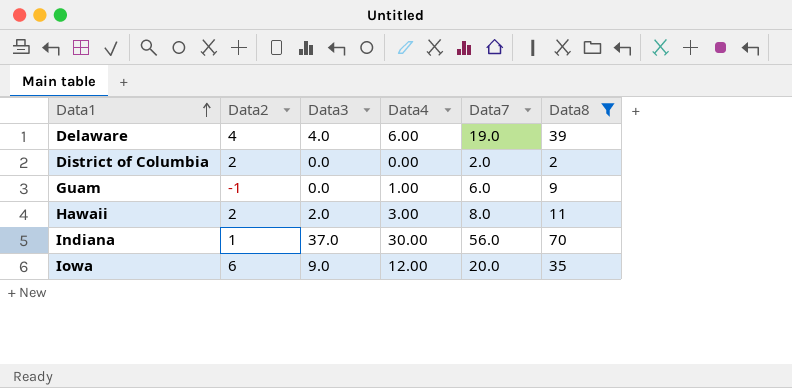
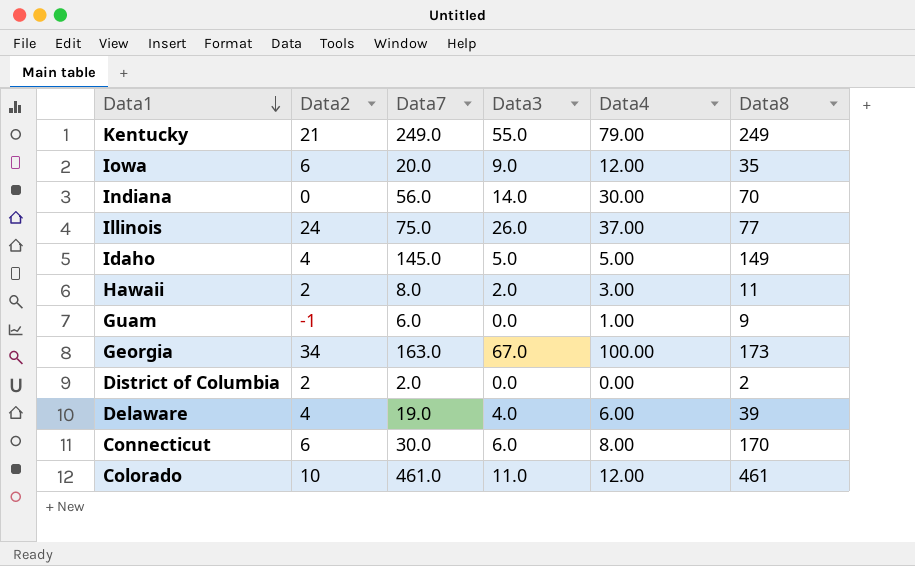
filter: Data8 <= 70 -> none
row order: Data1 ascending -> Data1 descending
column Data7 | position: 5 -> 3
Indiana | Data2: 1 -> 0
Indiana | Data3: 37.0 -> 14.0

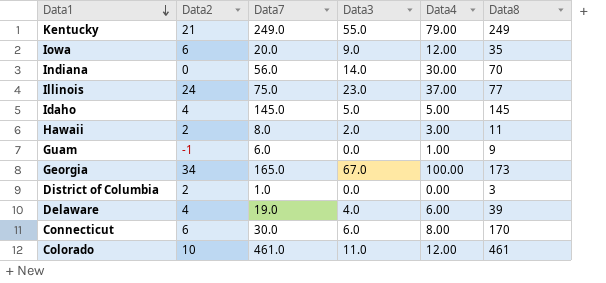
Illinois | Data3: 26.0 -> 23.0
Idaho | Data8: 149 -> 145
Georgia | Data7: 163.0 -> 165.0
District of Columbia | Data7: 2.0 -> 1.0
District of Columbia | Data8: 2 -> 3

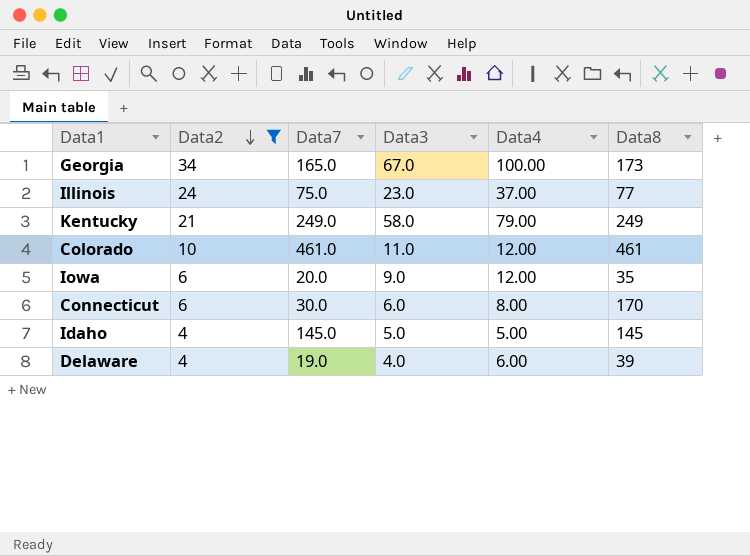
filter: none -> Data2 >= 4
row order: Data1 descending -> Data2 descending
Kentucky | Data3: 55.0 -> 58.0

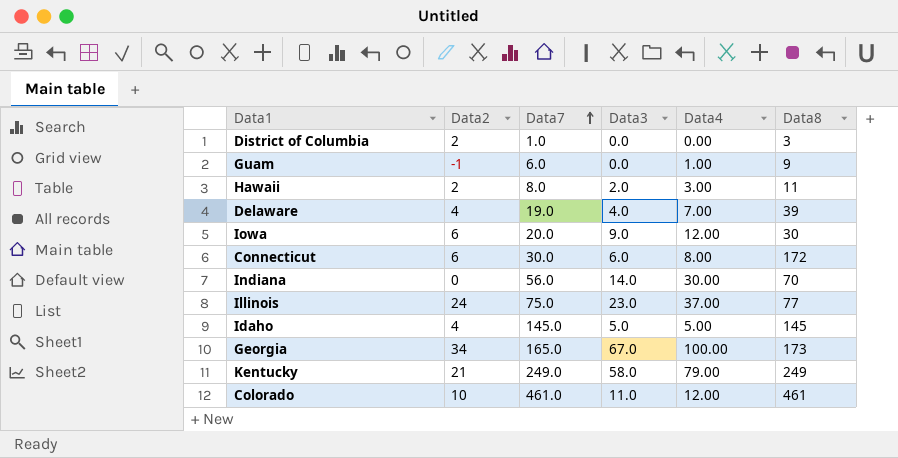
filter: Data2 >= 4 -> none
row order: Data2 descending -> Data7 ascending
Delaware | Data4: 6.00 -> 7.00
Iowa | Data8: 35 -> 30
Connecticut | Data8: 170 -> 172

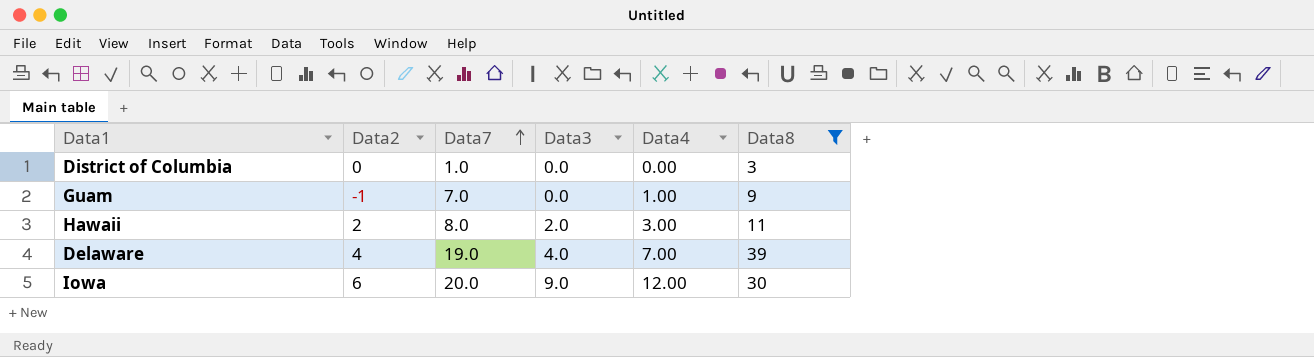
filter: none -> Data8 <= 39
District of Columbia | Data2: 2 -> 0
Guam | Data7: 6.0 -> 7.0

